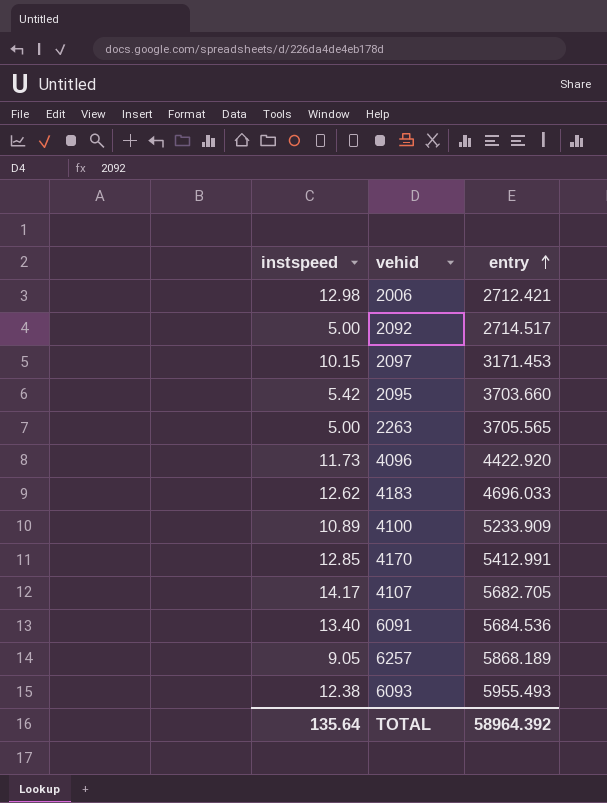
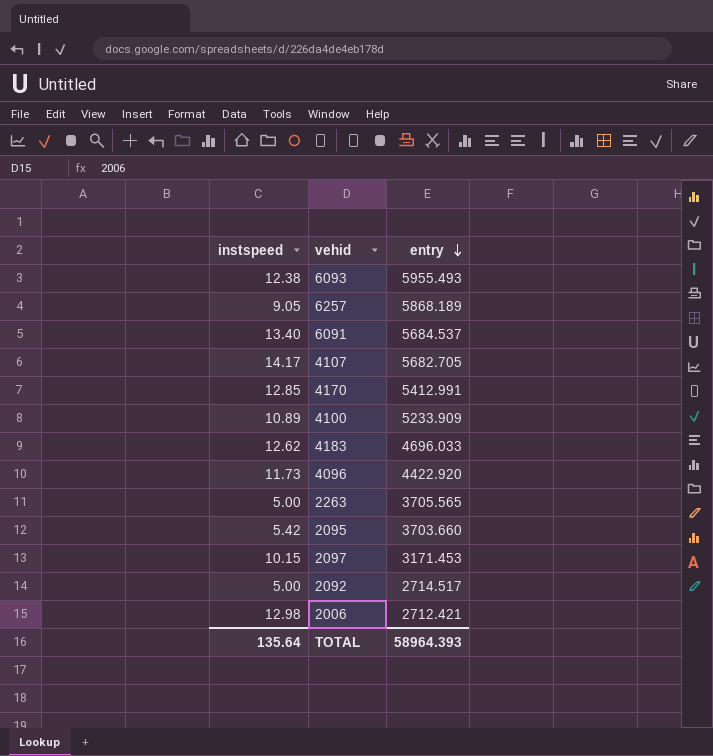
row order: entry ascending -> entry descending
6091 | entry: 5684.536 -> 5684.537
TOTAL | entry: 58964.392 -> 58964.393

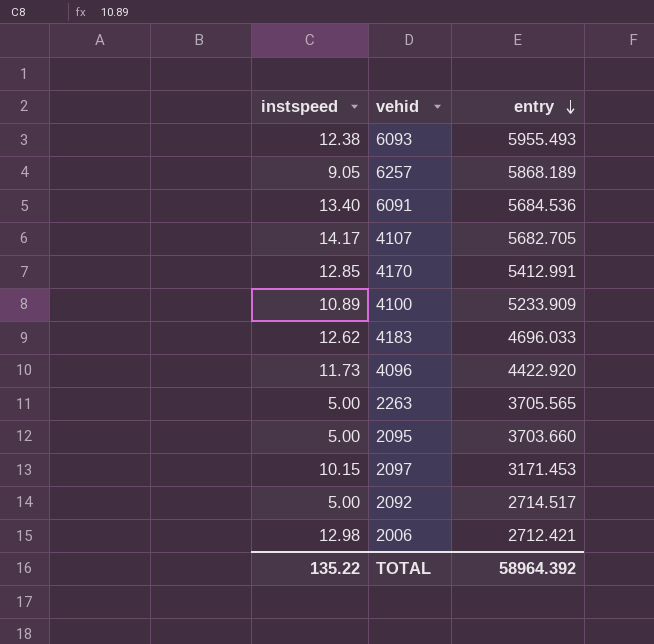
6091 | entry: 5684.537 -> 5684.536
2095 | instspeed: 5.42 -> 5.00
TOTAL | instspeed: 135.64 -> 135.22
TOTAL | entry: 58964.393 -> 58964.392

